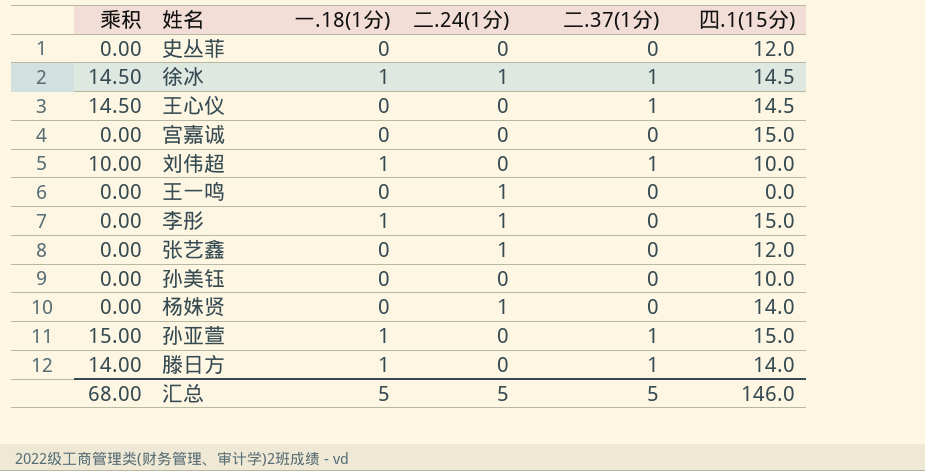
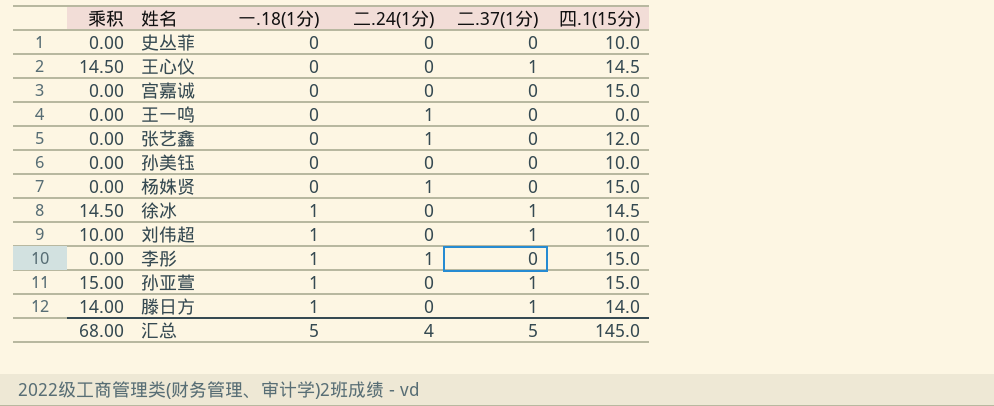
row order: none -> 一.18(1分) ascending
史丛菲 | 四.1(15分): 12.0 -> 10.0
杨姝贤 | 四.1(15分): 14.0 -> 15.0
徐冰 | 二.24(1分): 1 -> 0
汇总 | 二.24(1分): 5 -> 4
汇总 | 四.1(15分): 146.0 -> 145.0

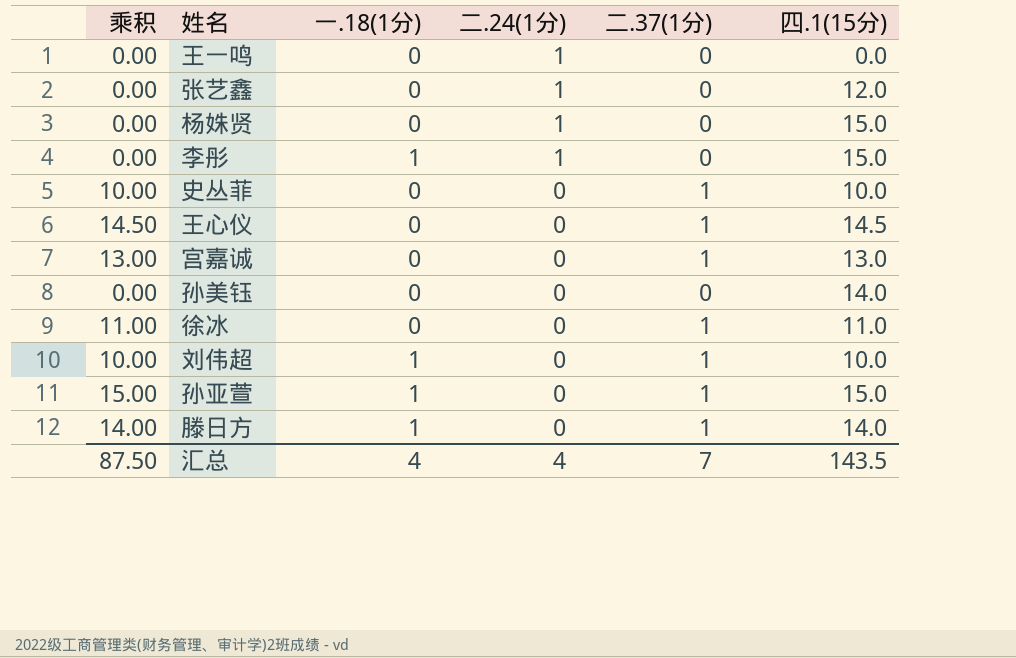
row order: 一.18(1分) ascending -> 二.24(1分) descending
史丛菲 | 乘积: 0.00 -> 10.00
史丛菲 | 二.37(1分): 0 -> 1
宫嘉诚 | 乘积: 0.00 -> 13.00
宫嘉诚 | 二.37(1分): 0 -> 1
宫嘉诚 | 四.1(15分): 15.0 -> 13.0
孙美钰 | 四.1(15分): 10.0 -> 14.0
徐冰 | 乘积: 14.50 -> 11.00
徐冰 | 一.18(1分): 1 -> 0
徐冰 | 四.1(15分): 14.5 -> 11.0
汇总 | 乘积: 68.00 -> 87.50
汇总 | 一.18(1分): 5 -> 4
汇总 | 二.37(1分): 5 -> 7
汇总 | 四.1(15分): 145.0 -> 143.5

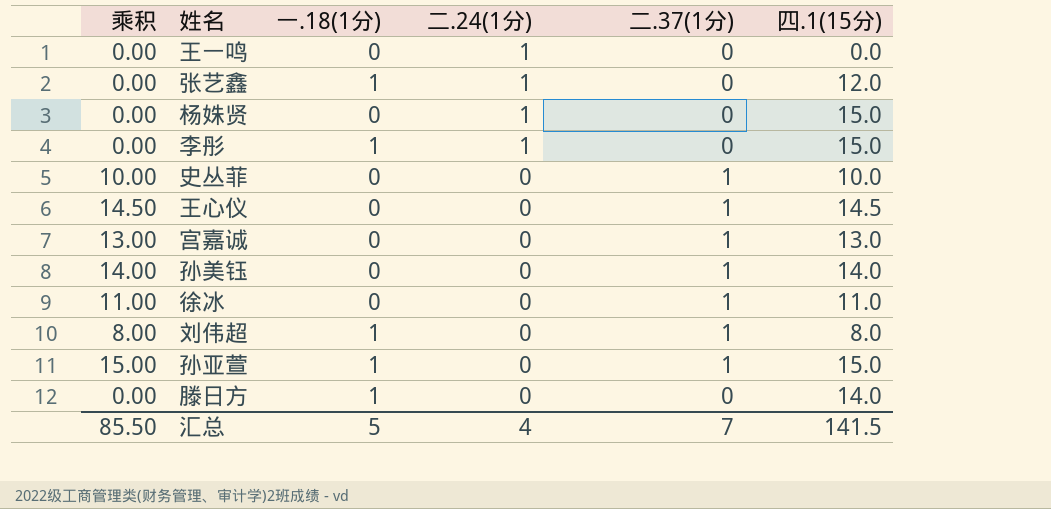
张艺鑫 | 一.18(1分): 0 -> 1
孙美钰 | 乘积: 0.00 -> 14.00
孙美钰 | 二.37(1分): 0 -> 1
刘伟超 | 乘积: 10.00 -> 8.00
刘伟超 | 四.1(15分): 10.0 -> 8.0
滕日方 | 乘积: 14.00 -> 0.00
滕日方 | 二.37(1分): 1 -> 0
汇总 | 乘积: 87.50 -> 85.50
汇总 | 一.18(1分): 4 -> 5
汇总 | 四.1(15分): 143.5 -> 141.5

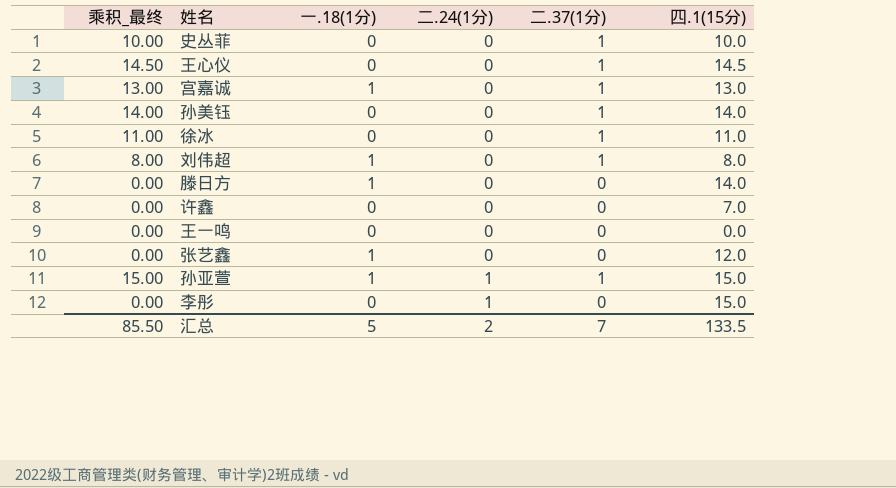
row order: 二.24(1分) descending -> 二.24(1分) ascending
column name: 乘积 -> 乘积_最终
row 杨姝贤: 0.00 | 0 | 1 | 0 | 15.0 -> none
宫嘉诚 | 一.18(1分): 0 -> 1
row 许鑫: none -> 0.00 | 0 | 0 | 0 | 7.0
王一鸣 | 二.24(1分): 1 -> 0
张艺鑫 | 二.24(1分): 1 -> 0
孙亚萱 | 二.24(1分): 0 -> 1
李彤 | 一.18(1分): 1 -> 0
汇总 | 二.24(1分): 4 -> 2
汇总 | 四.1(15分): 141.5 -> 133.5

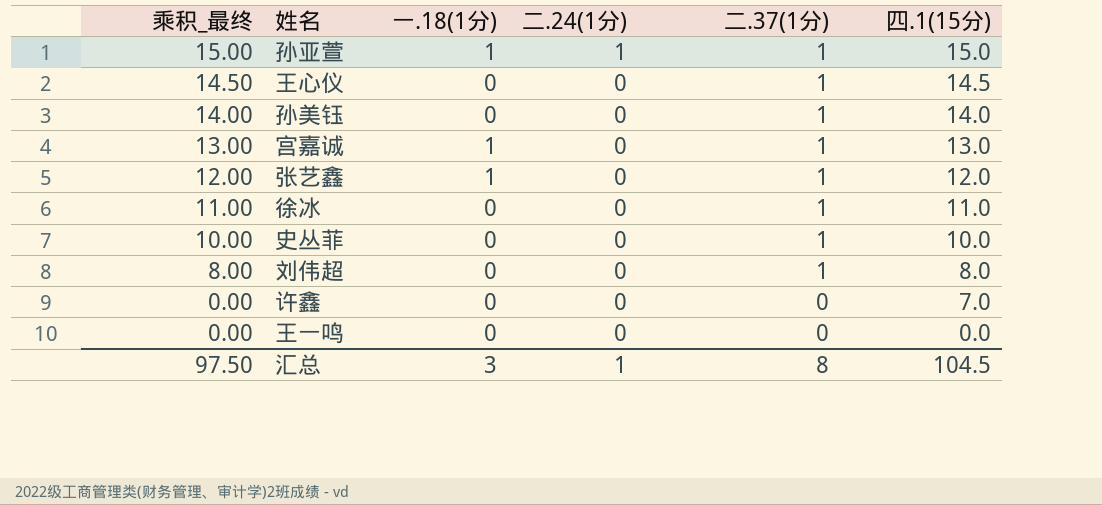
row order: 二.24(1分) ascending -> 乘积_最终 descending
row 滕日方: 0.00 | 1 | 0 | 0 | 14.0 -> none
row 李彤: 0.00 | 0 | 1 | 0 | 15.0 -> none
张艺鑫 | 乘积_最终: 0.00 -> 12.00
张艺鑫 | 二.37(1分): 0 -> 1
刘伟超 | 一.18(1分): 1 -> 0
汇总 | 乘积_最终: 85.50 -> 97.50
汇总 | 一.18(1分): 5 -> 3
汇总 | 二.24(1分): 2 -> 1
汇总 | 二.37(1分): 7 -> 8
汇总 | 四.1(15分): 133.5 -> 104.5

